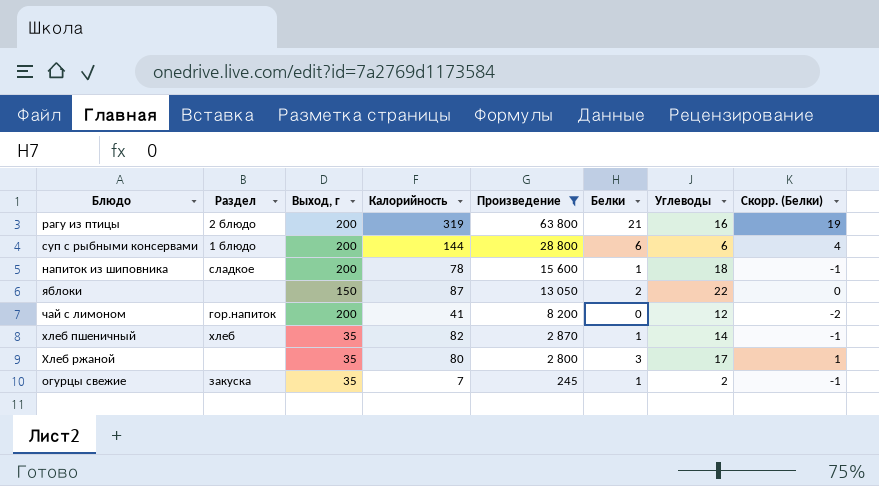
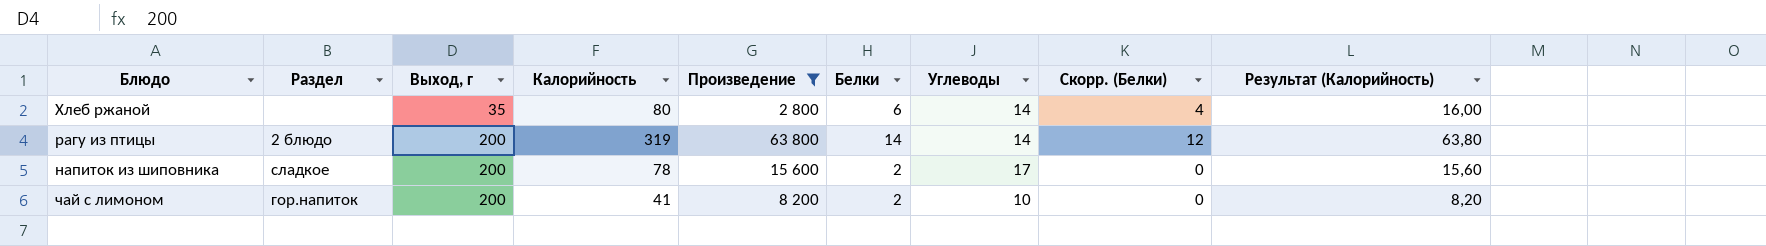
row order: Произведение descending -> Выход, г ascending
column Результат (Калорийность) | formula: none -> [Калорийность] * 0,2
row суп с рыбными консервами: 1 блюдо | 200 | 144 | 28 800 | 6 | 6 | 4 -> none
row яблоки: none | 150 | 87 | 13 050 | 2 | 22 | 0 -> none
row хлеб пшеничный: хлеб | 35 | 82 | 2 870 | 1 | 14 | -1 -> none
row огурцы свежие: закуска | 35 | 7 | 245 | 1 | 2 | -1 -> none
Хлеб ржаной | Белки: 3 -> 6
Хлеб ржаной | Углеводы: 17 -> 14
Хлеб ржаной | Скорр. (Белки): 1 -> 4
рагу из птицы | Белки: 21 -> 14
рагу из птицы | Углеводы: 16 -> 14
рагу из птицы | Скорр. (Белки): 19 -> 12
напиток из шиповника | Белки: 1 -> 2
напиток из шиповника | Углеводы: 18 -> 17
напиток из шиповника | Скорр. (Белки): -1 -> 0
чай с лимоном | Белки: 0 -> 2
чай с лимоном | Углеводы: 12 -> 10
чай с лимоном | Скорр. (Белки): -2 -> 0

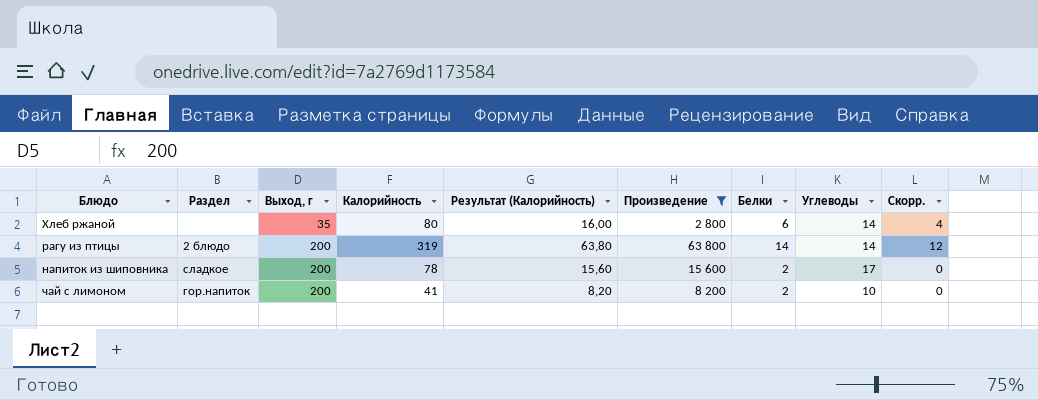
column Результат (Калорийность) | position: 9 -> 5
column name: Скорр. (Белки) -> Скорр.

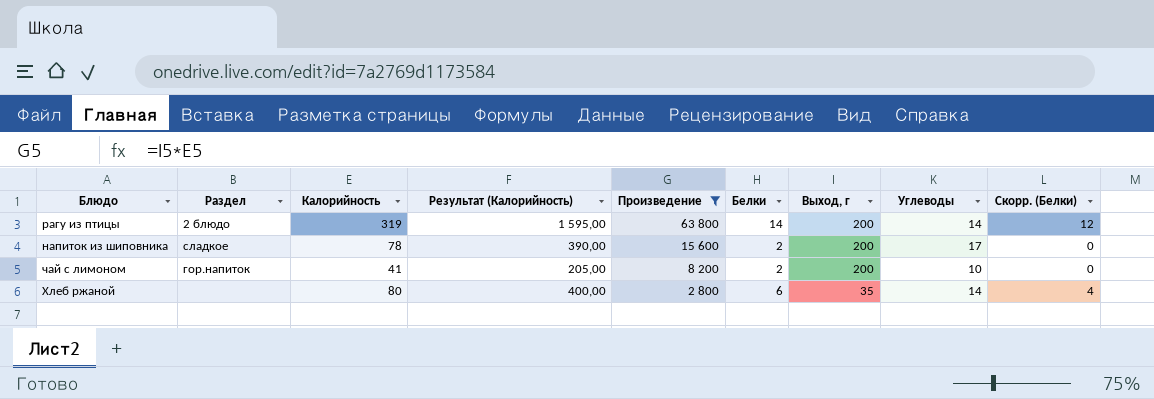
row order: Выход, г ascending -> Произведение descending
column Результат (Калорийность) | formula: [Калорийность] * 0,2 -> [Калорийность] * 5
column Выход, г | position: 3 -> 7
column name: Скорр. -> Скорр. (Белки)

